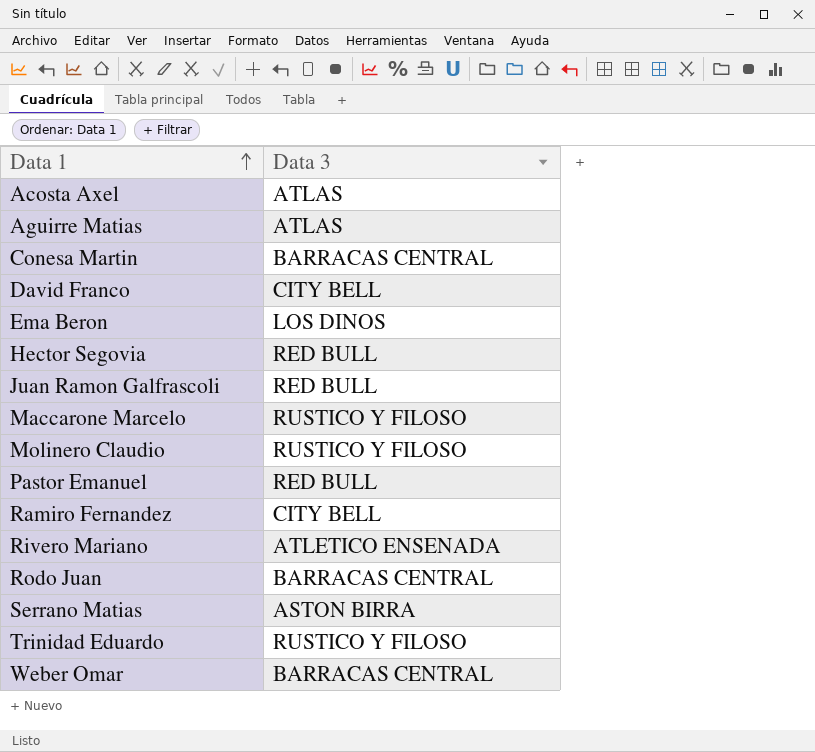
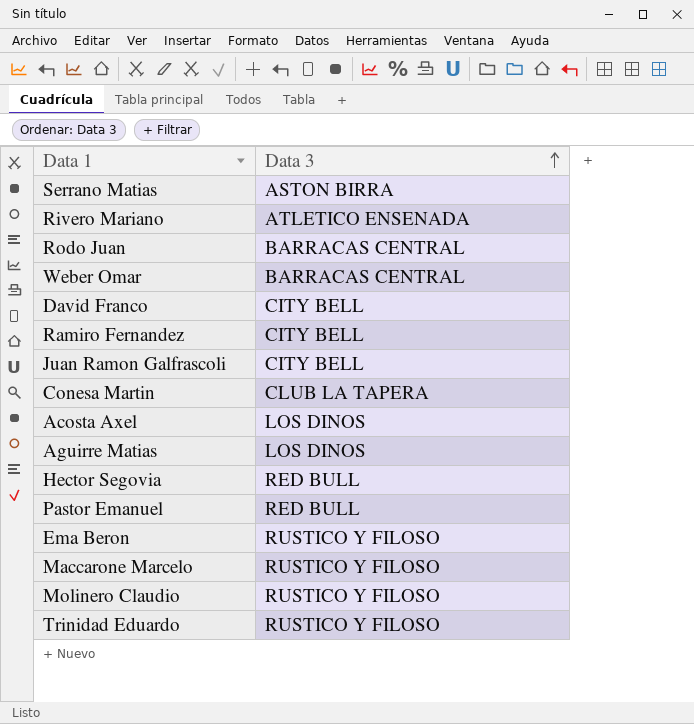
row order: Data 1 ascending -> Data 3 ascending
Juan Ramon Galfrascoli | Data 3: RED BULL -> CITY BELL
Conesa Martin | Data 3: BARRACAS CENTRAL -> CLUB LA TAPERA
Acosta Axel | Data 3: ATLAS -> LOS DINOS
Aguirre Matias | Data 3: ATLAS -> LOS DINOS
Ema Beron | Data 3: LOS DINOS -> RUSTICO Y FILOSO

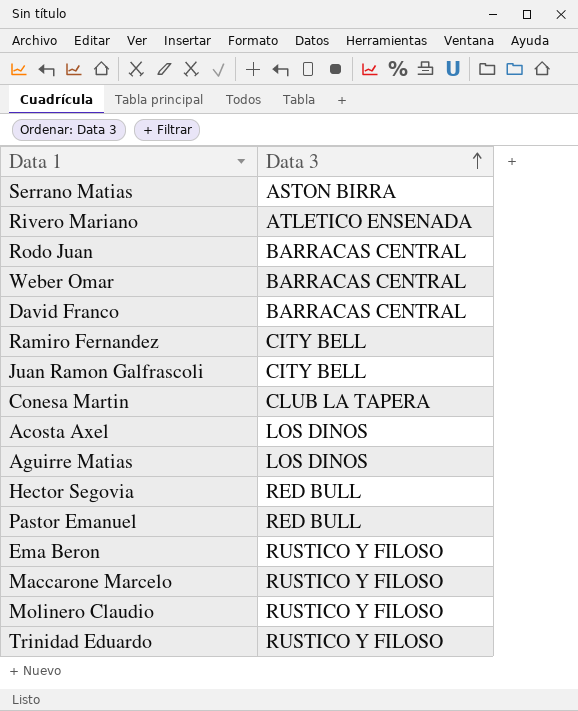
David Franco | Data 3: CITY BELL -> BARRACAS CENTRAL

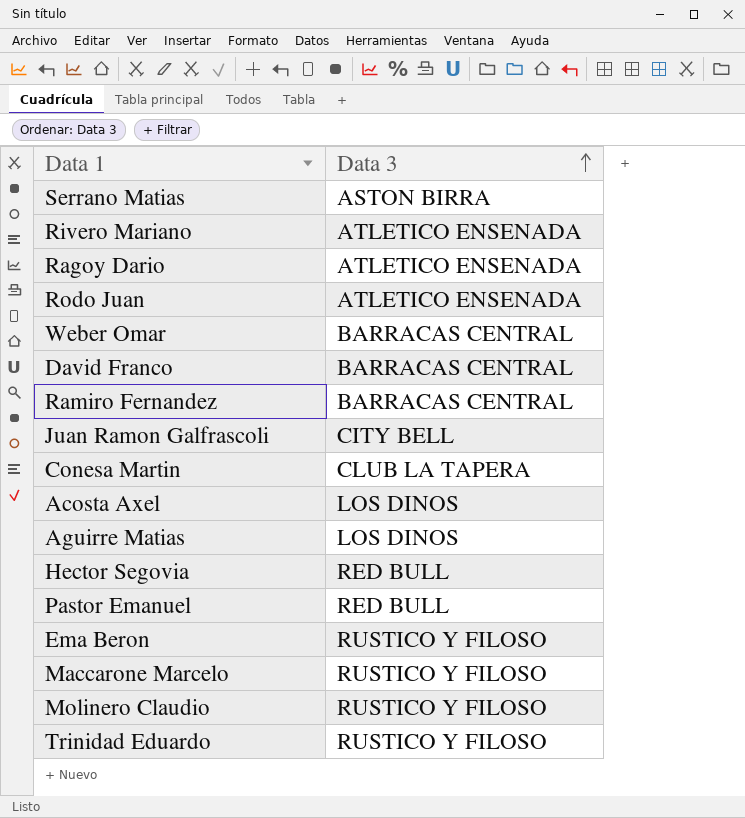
row Ragoy Dario: none -> ATLETICO ENSENADA
Rodo Juan | Data 3: BARRACAS CENTRAL -> ATLETICO ENSENADA
Ramiro Fernandez | Data 3: CITY BELL -> BARRACAS CENTRAL

